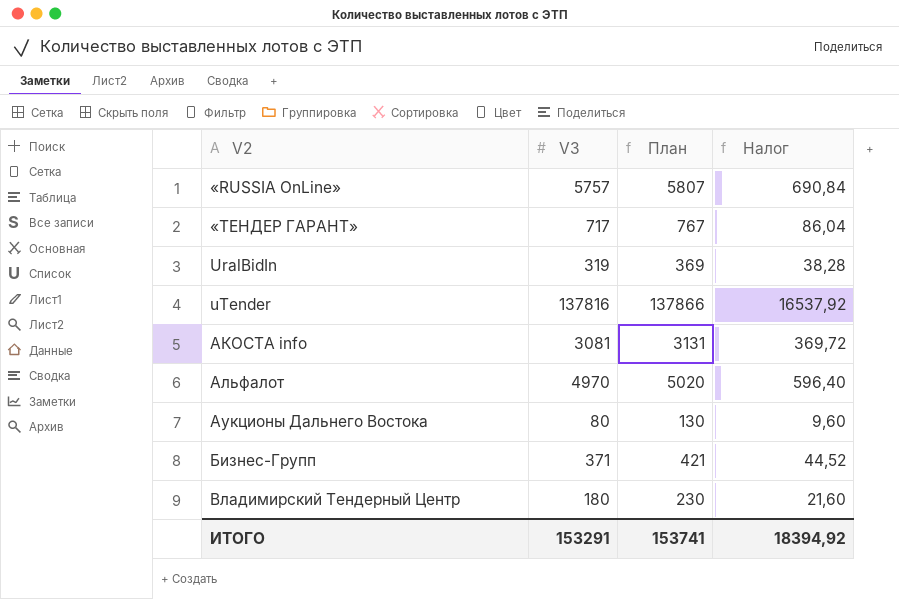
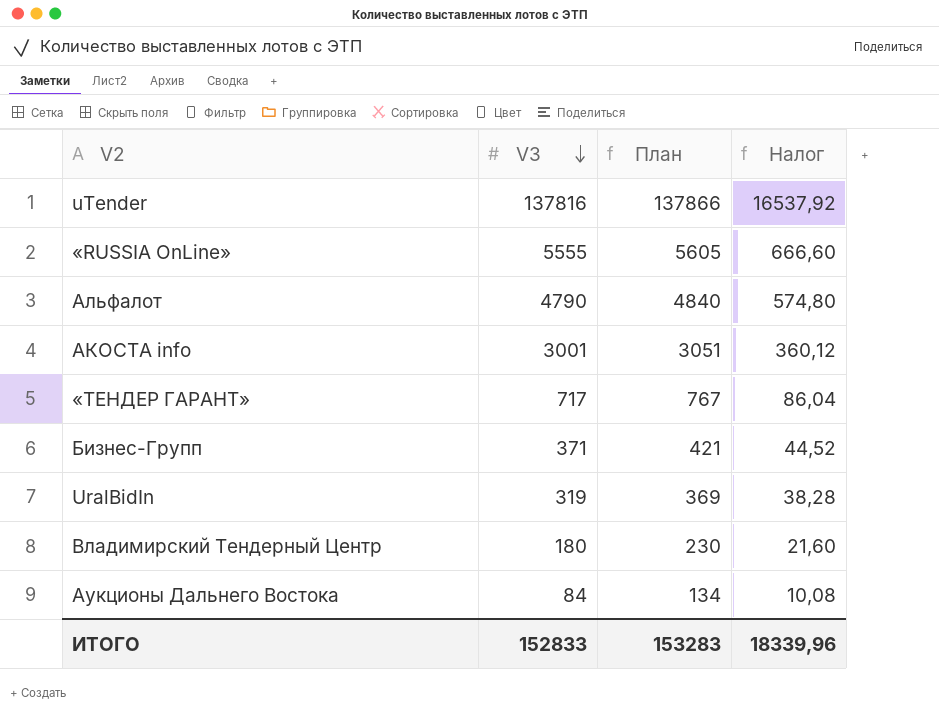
row order: none -> V3 descending
«RUSSIA OnLine» | V3: 5757 -> 5555
«RUSSIA OnLine» | План: 5807 -> 5605
«RUSSIA OnLine» | Налог: 690,84 -> 666,60
Альфалот | V3: 4970 -> 4790
Альфалот | План: 5020 -> 4840
Альфалот | Налог: 596,40 -> 574,80
АКОСТА info | V3: 3081 -> 3001
АКОСТА info | План: 3131 -> 3051
АКОСТА info | Налог: 369,72 -> 360,12
Аукционы Дальнего Востока | V3: 80 -> 84
Аукционы Дальнего Востока | План: 130 -> 134
Аукционы Дальнего Востока | Налог: 9,60 -> 10,08
ИТОГО | V3: 153291 -> 152833
ИТОГО | План: 153741 -> 153283
ИТОГО | Налог: 18394,92 -> 18339,96

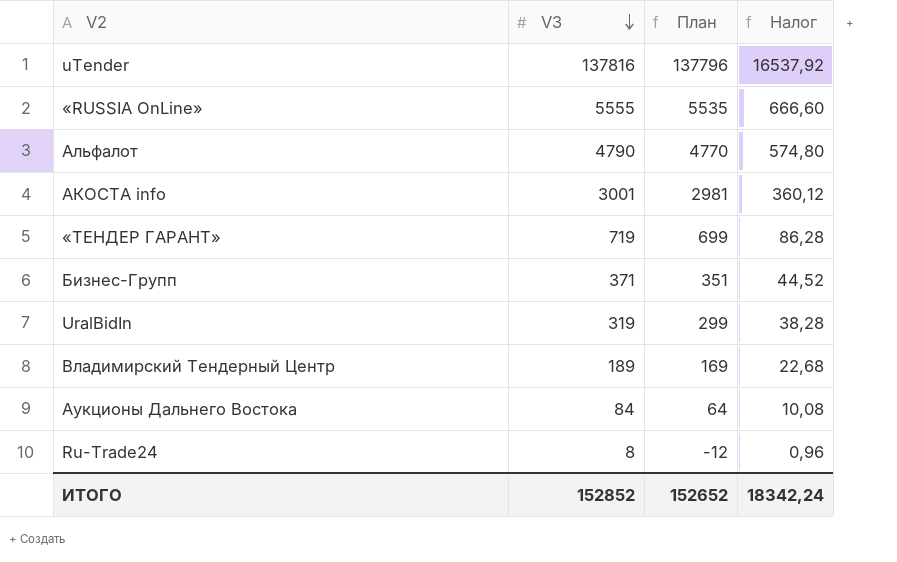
column План | formula: [V3] + 50 -> [V3] - 20
«ТЕНДЕР ГАРАНТ» | V3: 717 -> 719
«ТЕНДЕР ГАРАНТ» | Налог: 86,04 -> 86,28
Владимирский Тендерный Центр | V3: 180 -> 189
Владимирский Тендерный Центр | Налог: 21,60 -> 22,68
row Ru-Trade24: none -> 8 | -12 | 0,96
ИТОГО | V3: 152833 -> 152852
ИТОГО | План: 153283 -> 152652
ИТОГО | Налог: 18339,96 -> 18342,24

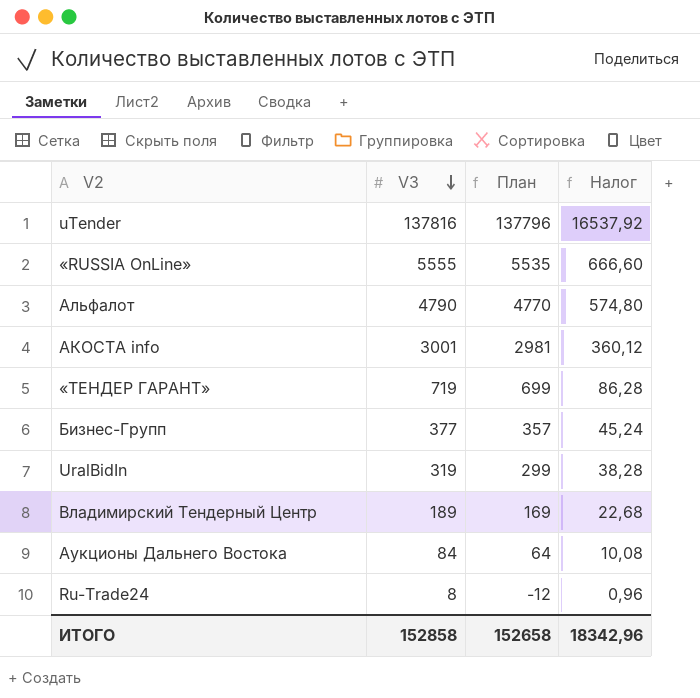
Бизнес-Групп | V3: 371 -> 377
Бизнес-Групп | План: 351 -> 357
Бизнес-Групп | Налог: 44,52 -> 45,24
ИТОГО | V3: 152852 -> 152858
ИТОГО | План: 152652 -> 152658
ИТОГО | Налог: 18342,24 -> 18342,96

